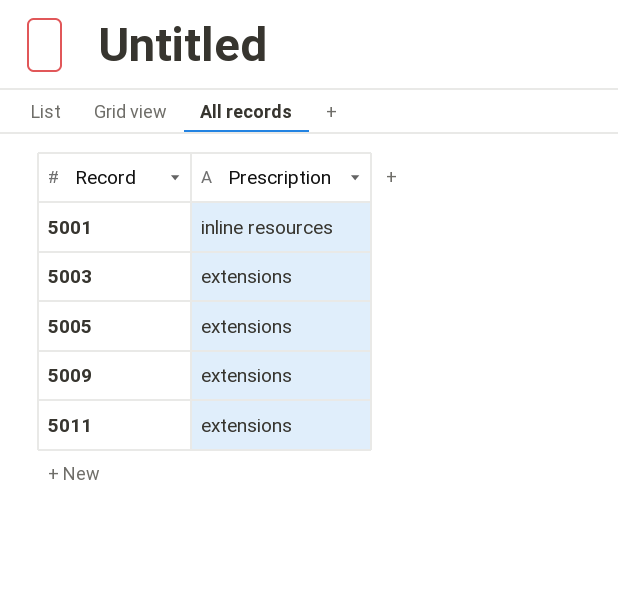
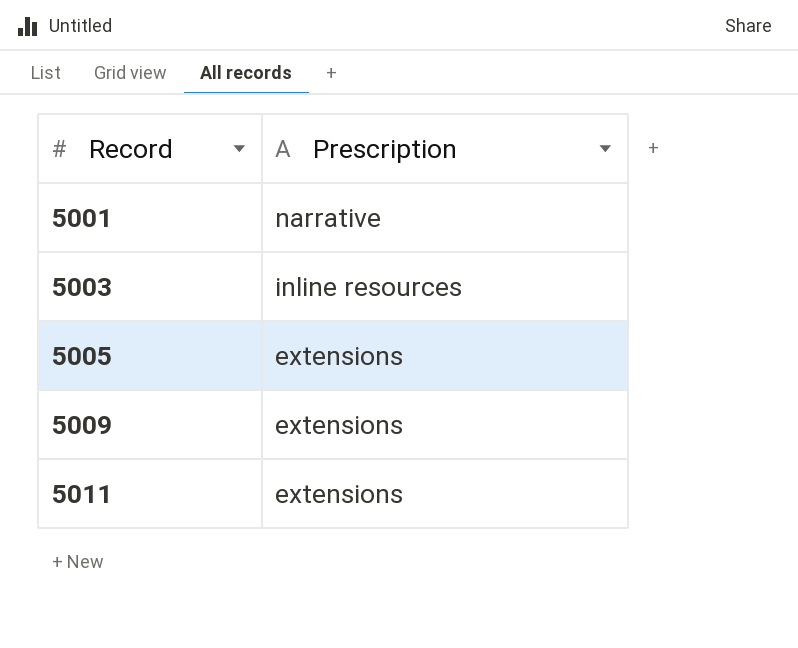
5001 | Prescription: inline resources -> narrative
5003 | Prescription: extensions -> inline resources

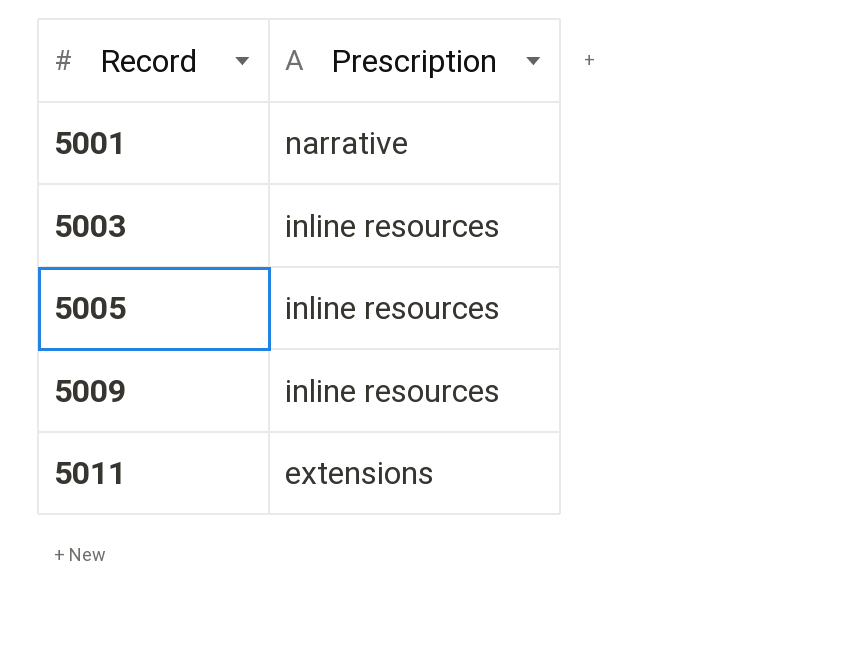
5005 | Prescription: extensions -> inline resources
5009 | Prescription: extensions -> inline resources

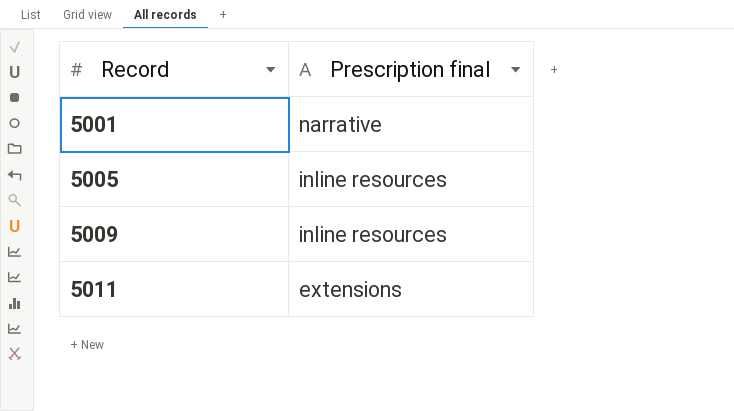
column name: Prescription -> Prescription final
row 5003: inline resources -> none

